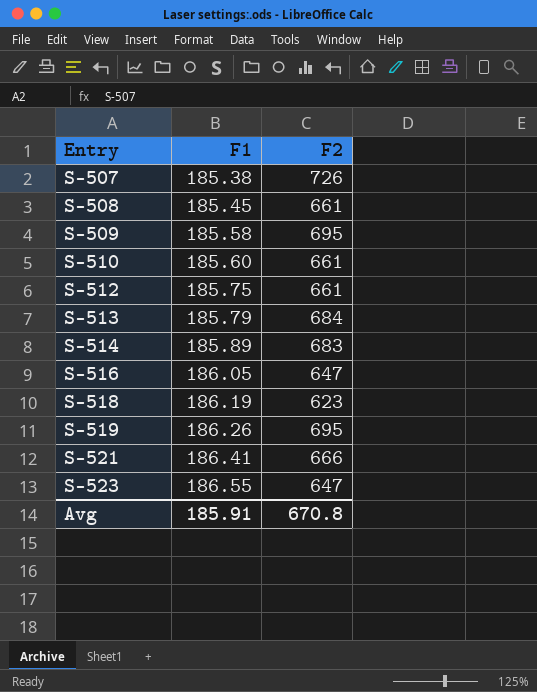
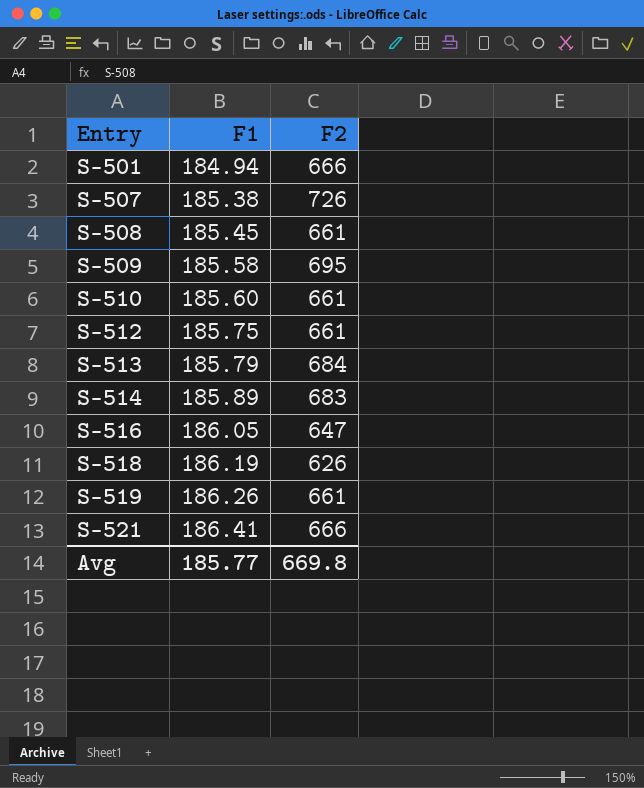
row S-523: 186.55 | 647 -> none
row S-501: none -> 184.94 | 666
S-518 | F2: 623 -> 626
S-519 | F2: 695 -> 661
Avg | F1: 185.91 -> 185.77
Avg | F2: 670.8 -> 669.8

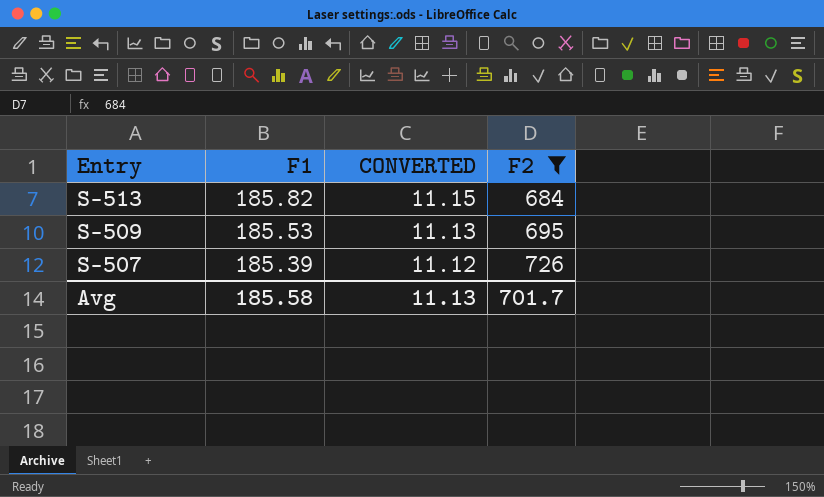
filter: none -> F2 >= 684
row order: Entry ascending -> Entry descending
column CONVERTED | formula: none -> [F1] * 0.06
S-513 | F1: 185.79 -> 185.82
S-509 | F1: 185.58 -> 185.53
S-507 | F1: 185.38 -> 185.39
Avg | F1: 185.77 -> 185.58
Avg | F2: 669.8 -> 701.7

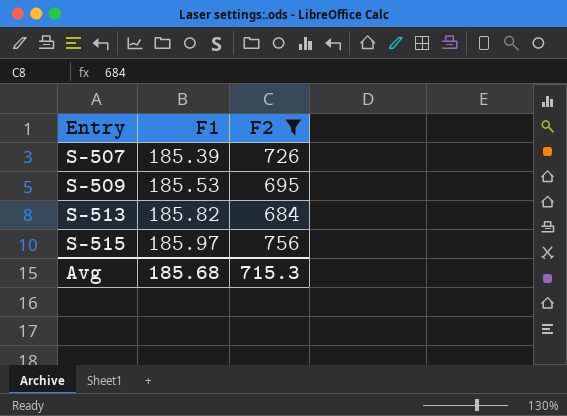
row order: Entry descending -> Entry ascending
column CONVERTED | formula: [F1] * 0.06 -> none
row S-515: none -> 185.97 | 756
Avg | F1: 185.58 -> 185.68
Avg | F2: 701.7 -> 715.3

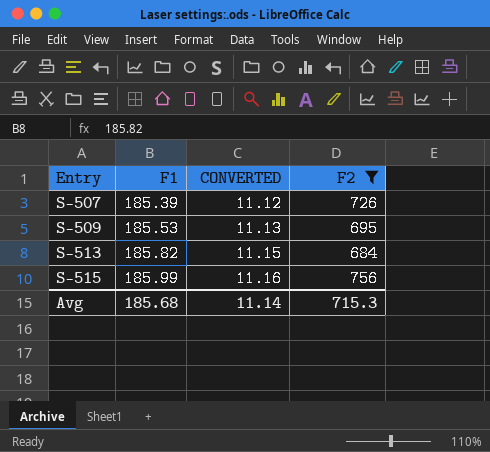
column CONVERTED | formula: none -> [F1] * 0.06
S-515 | F1: 185.97 -> 185.99

